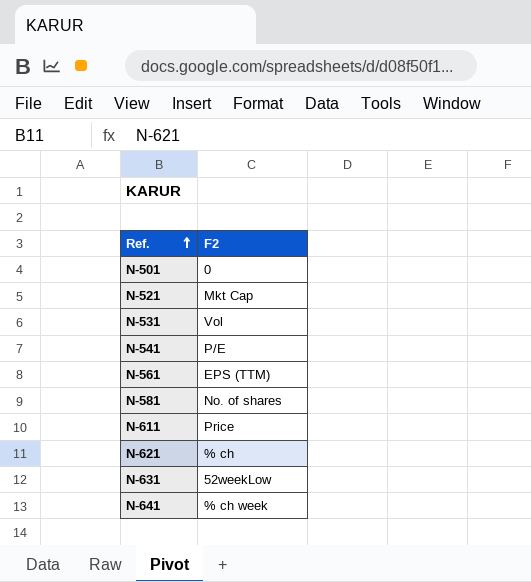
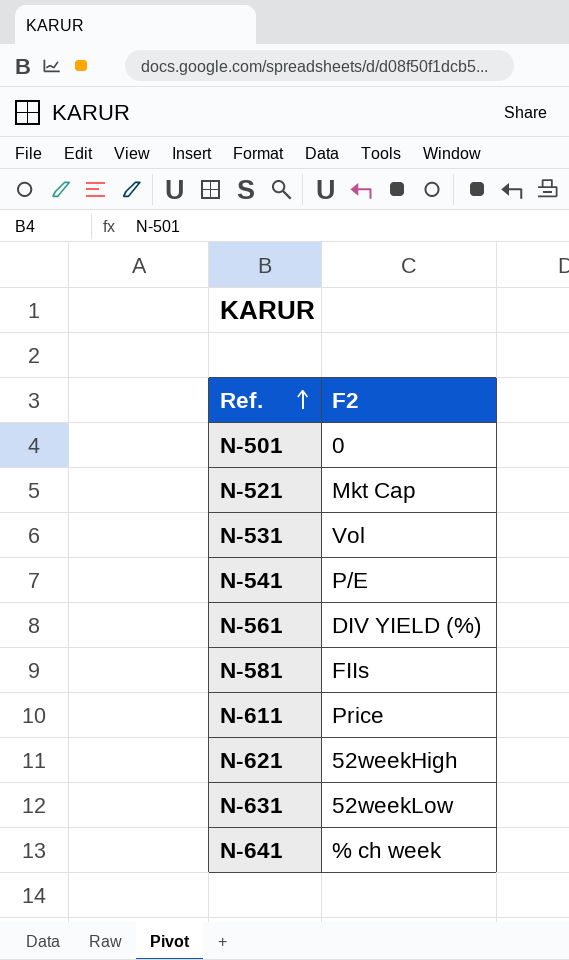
N-561 | F2: EPS (TTM) -> DIV YIELD (%)
N-581 | F2: No. of shares -> FIIs
N-621 | F2: % ch -> 52weekHigh

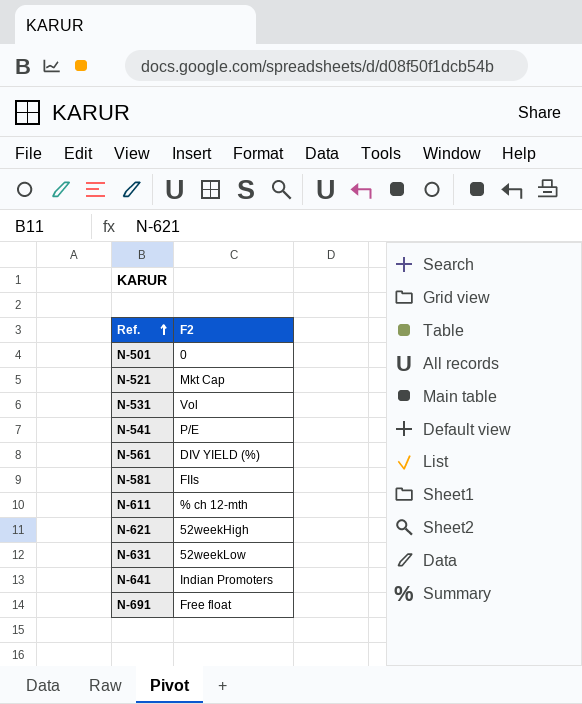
N-611 | F2: Price -> % ch 12-mth
N-641 | F2: % ch week -> Indian Promoters
row N-691: none -> Free float

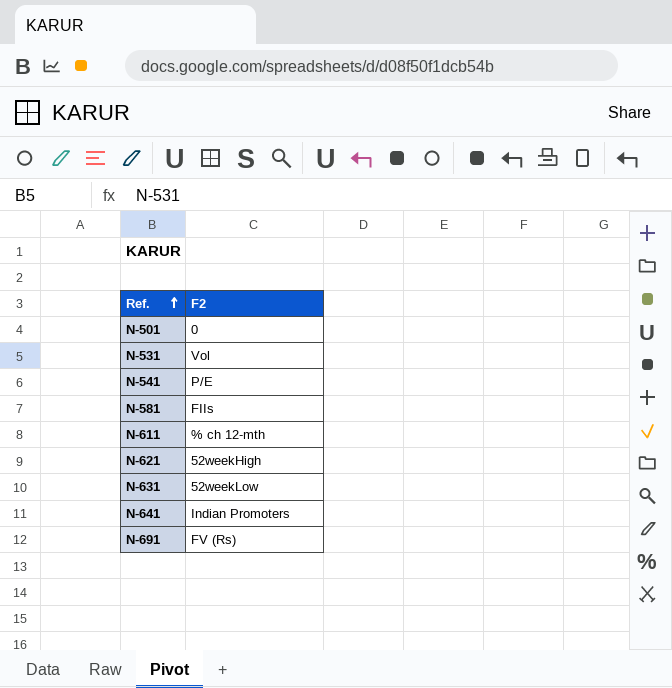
row N-521: Mkt Cap -> none
row N-561: DIV YIELD (%) -> none
N-691 | F2: Free float -> FV (Rs)

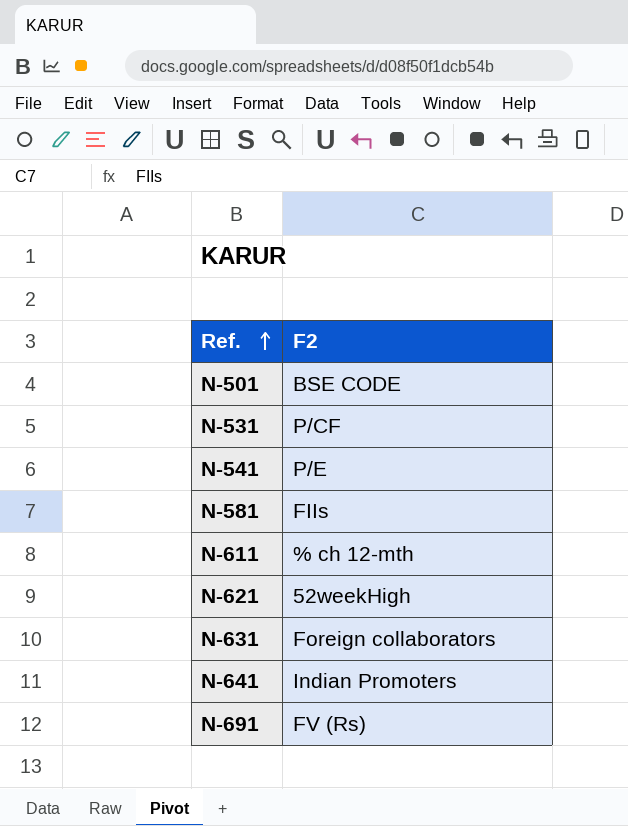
N-501 | F2: 0 -> BSE CODE
N-531 | F2: Vol -> P/CF
N-631 | F2: 52weekLow -> Foreign collaborators

